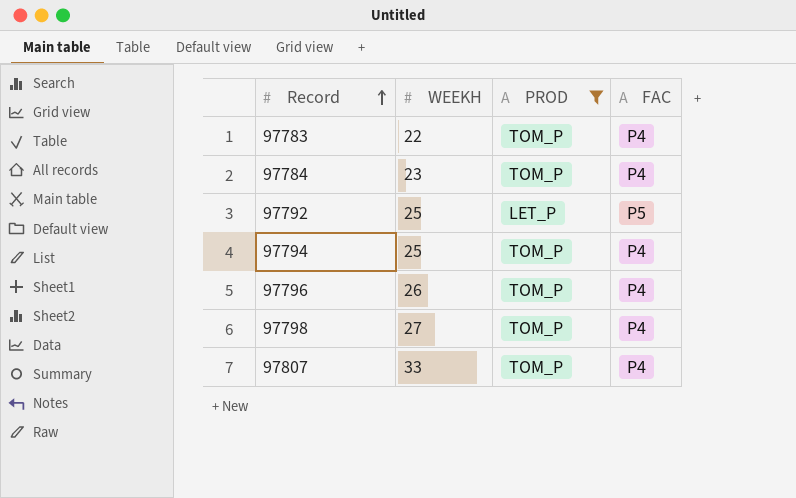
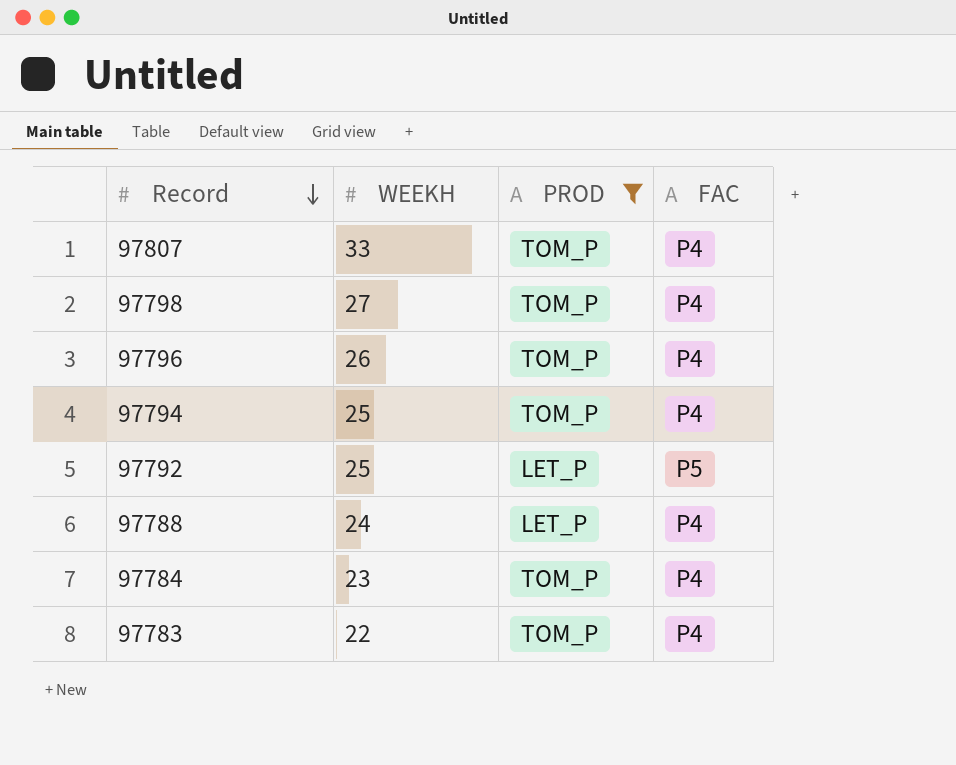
row order: Record ascending -> Record descending
row 97788: none -> 24 | LET_P | P4

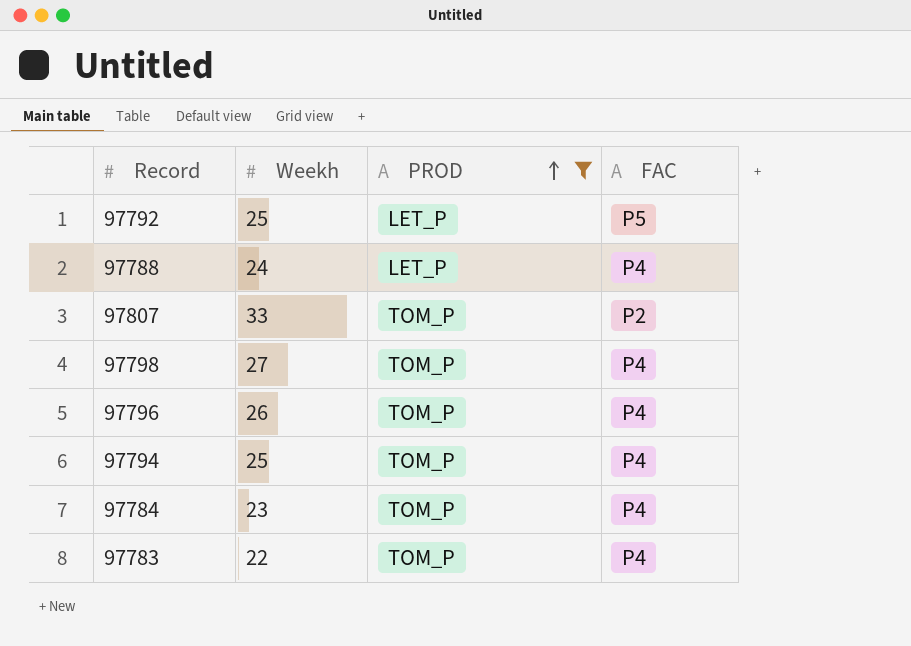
row order: Record descending -> PROD ascending
column name: WEEKH -> Weekh
97807 | FAC: P4 -> P2

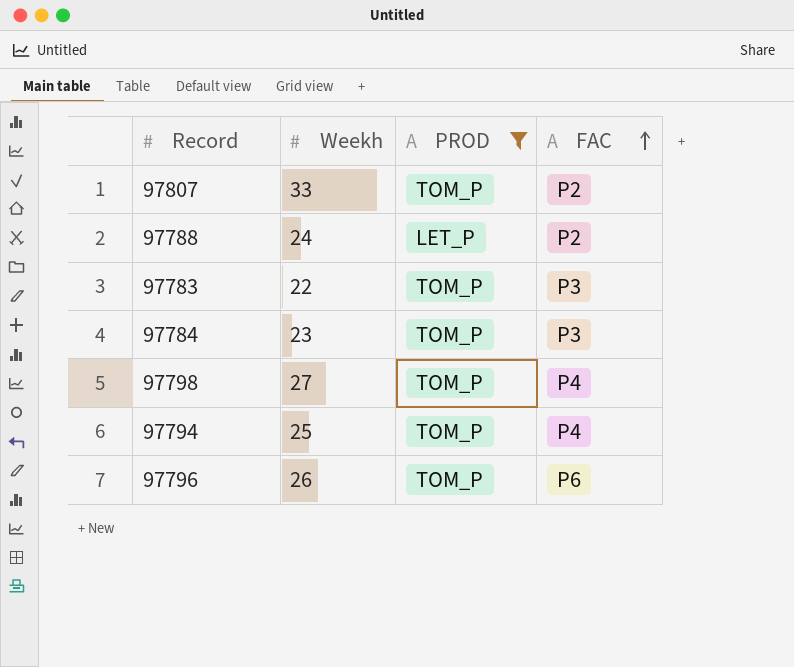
row order: PROD ascending -> FAC ascending
row 97792: 25 | LET_P | P5 -> none
97788 | FAC: P4 -> P2
97783 | FAC: P4 -> P3
97784 | FAC: P4 -> P3
97796 | FAC: P4 -> P6

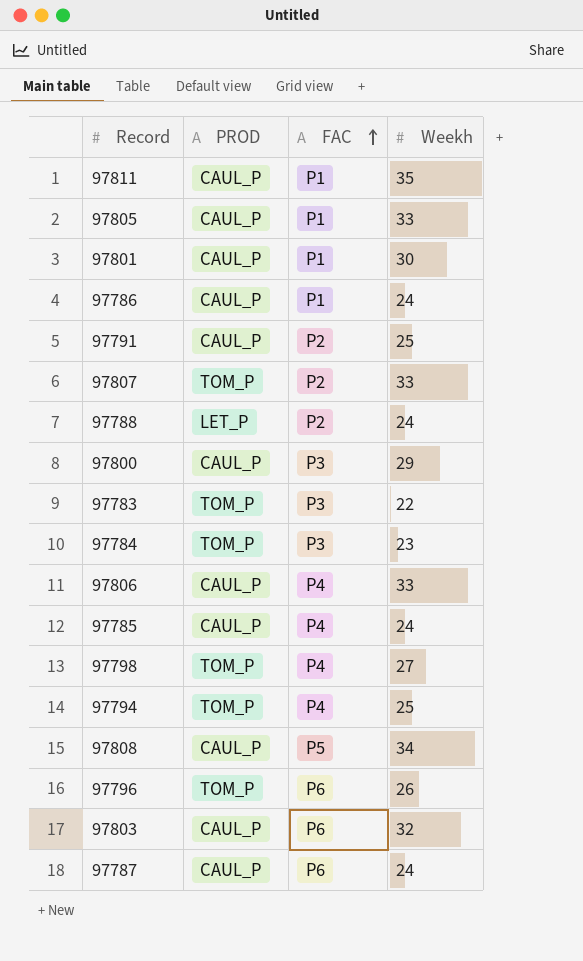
filter: PROD != CAUL_P -> none
column Weekh | position: 2 -> 4

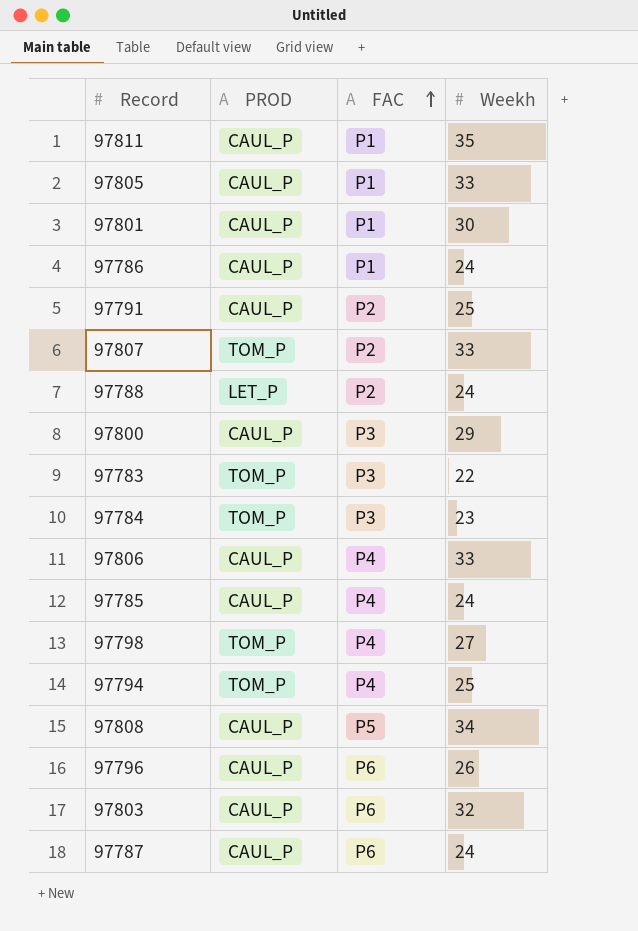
97796 | PROD: TOM_P -> CAUL_P

